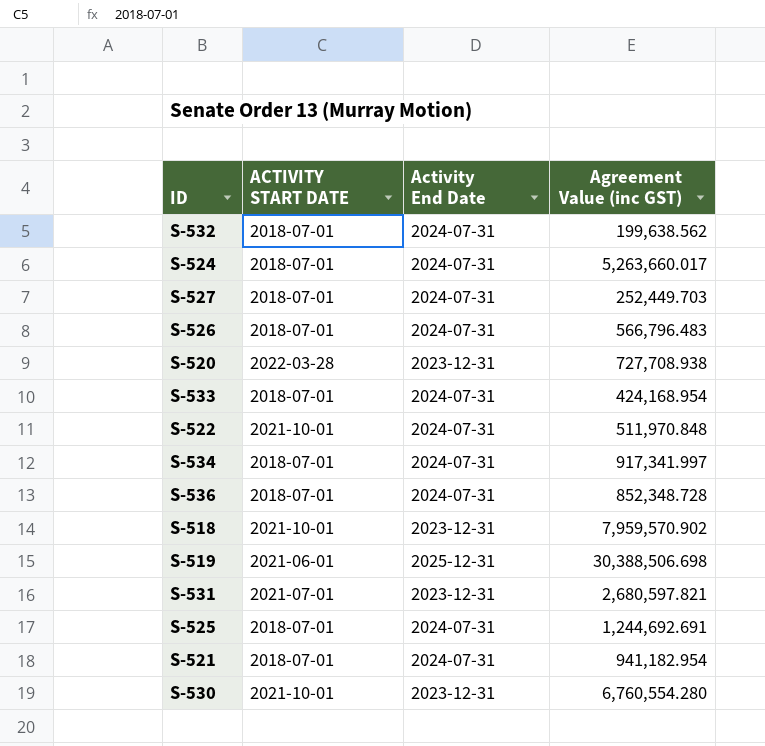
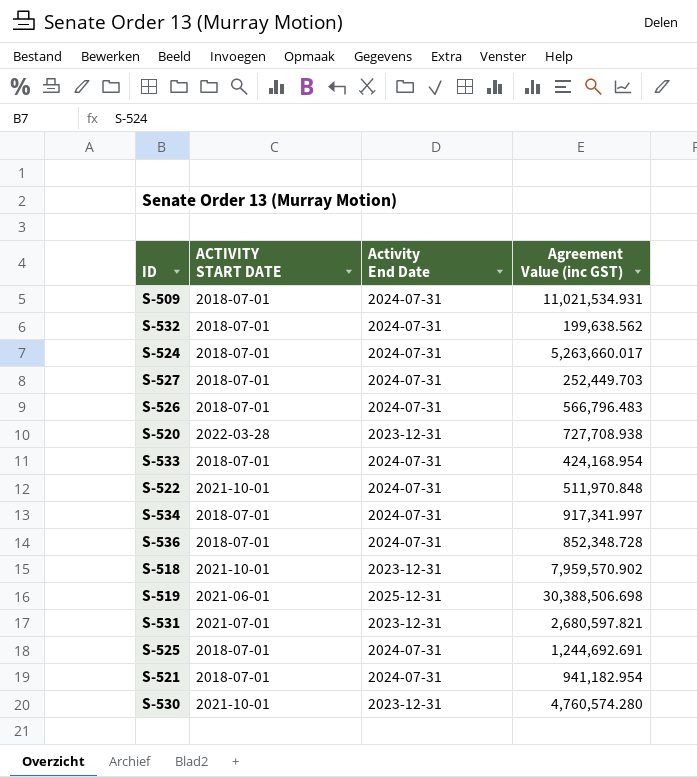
row S-509: none -> 2018-07-01 | 2024-07-31 | 11,021,534.931
S-530 | Agreement Value (inc GST): 6,760,554.280 -> 4,760,574.280

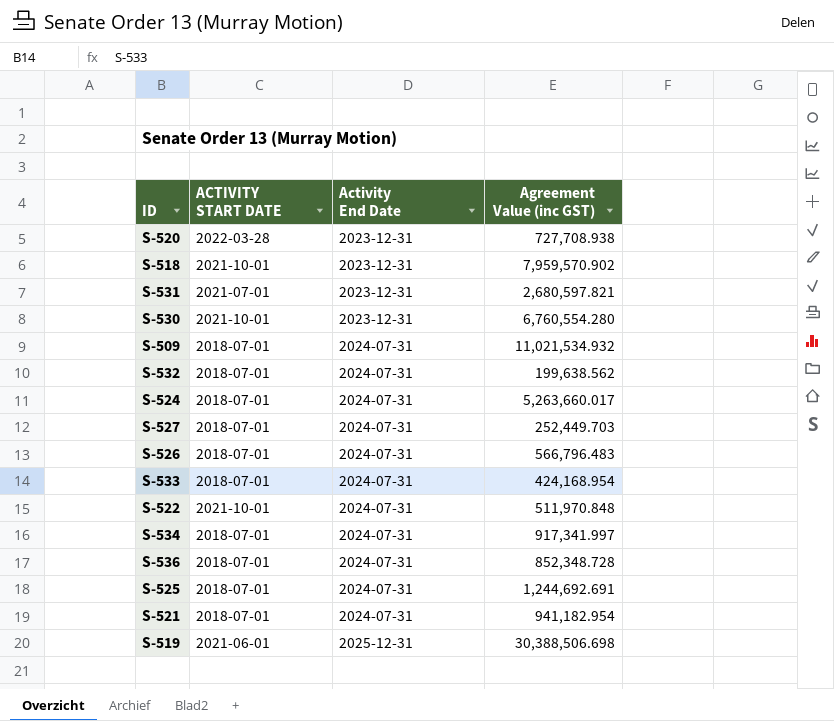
row order: none -> Activity End Date ascending
S-530 | Agreement Value (inc GST): 4,760,574.280 -> 6,760,554.280
S-509 | Agreement Value (inc GST): 11,021,534.931 -> 11,021,534.932

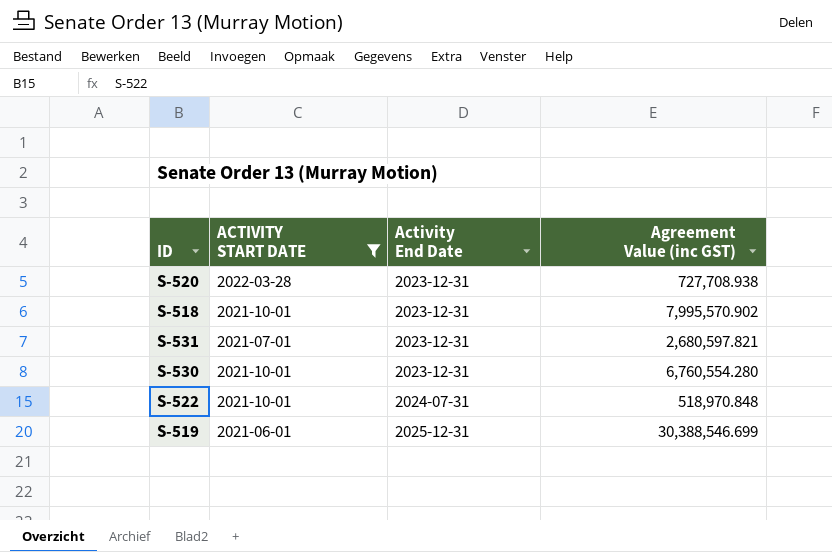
filter: none -> ACTIVITY START DATE != 2018-07-01
S-518 | Agreement Value (inc GST): 7,959,570.902 -> 7,995,570.902
S-522 | Agreement Value (inc GST): 511,970.848 -> 518,970.848
S-519 | Agreement Value (inc GST): 30,388,506.698 -> 30,388,546.699

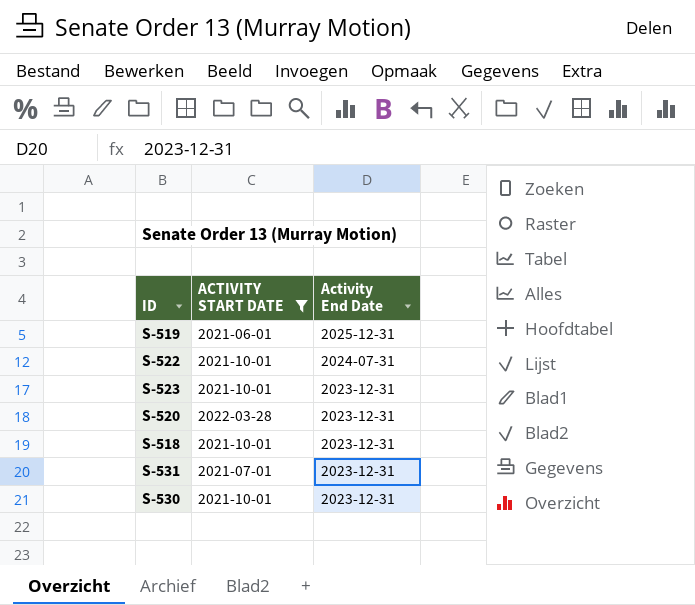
row order: Activity End Date ascending -> Activity End Date descending
column Agreement Value (inc GST) | position: 4 -> none
row S-523: none -> 2021-10-01 | 2023-12-31

